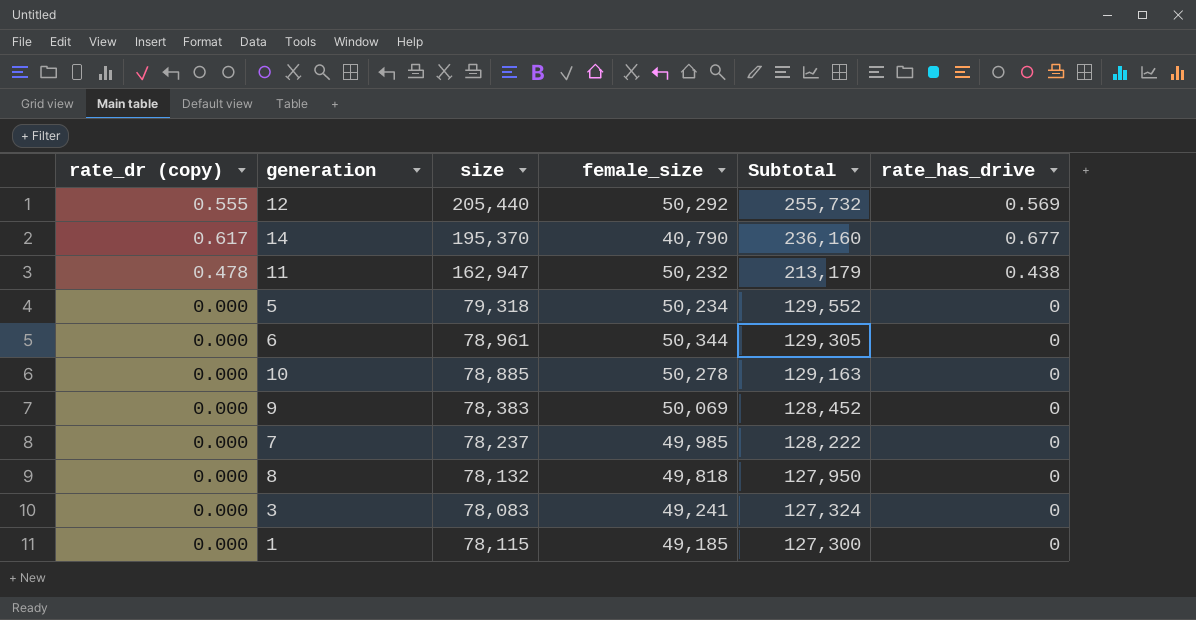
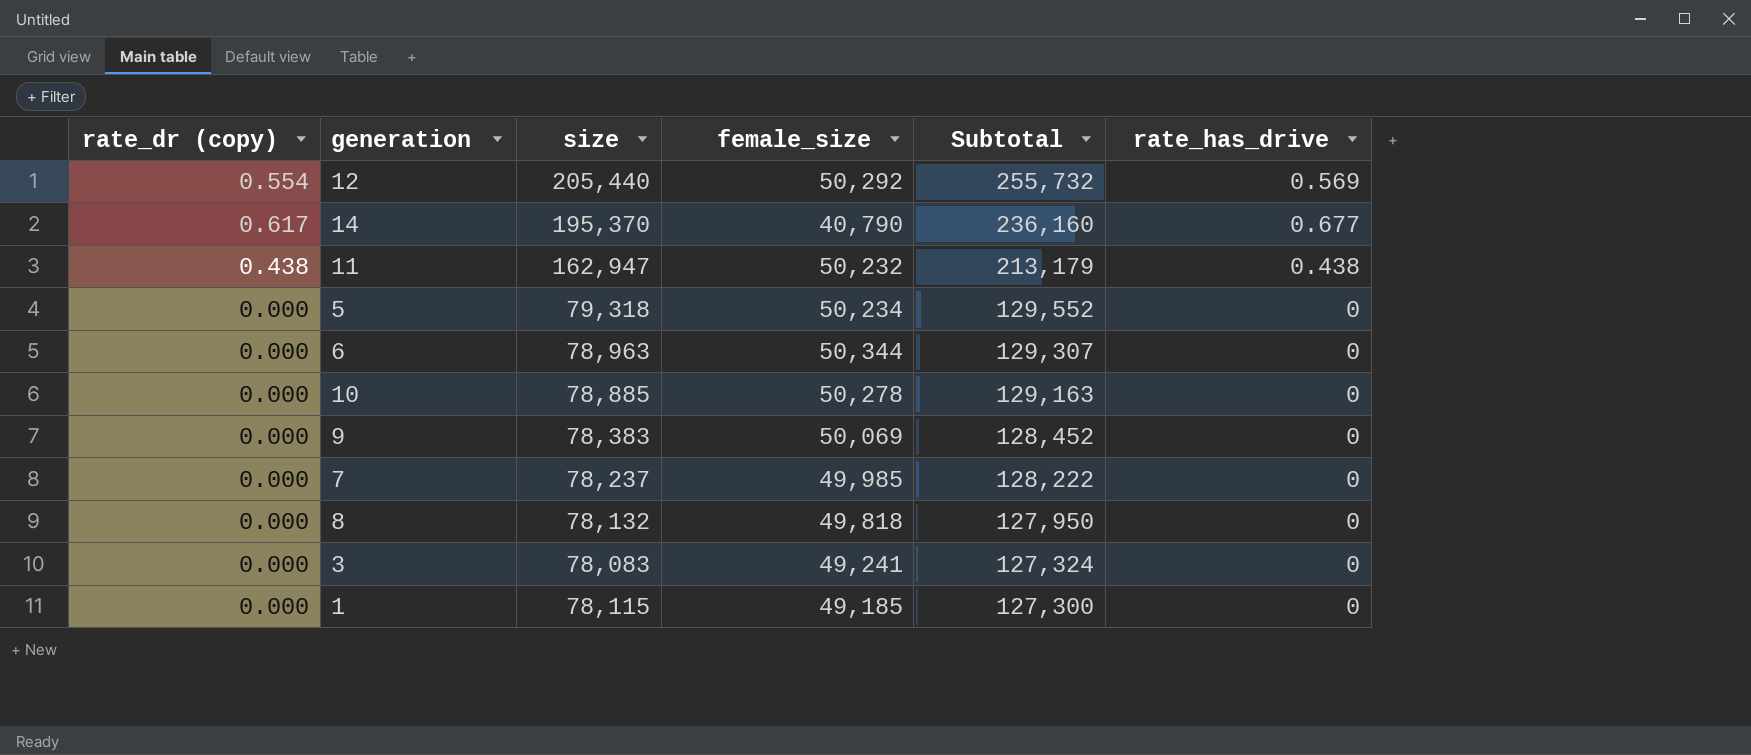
12 | rate_dr (copy): 0.555 -> 0.554
11 | rate_dr (copy): 0.478 -> 0.438
6 | size: 78,961 -> 78,963
6 | Subtotal: 129,305 -> 129,307

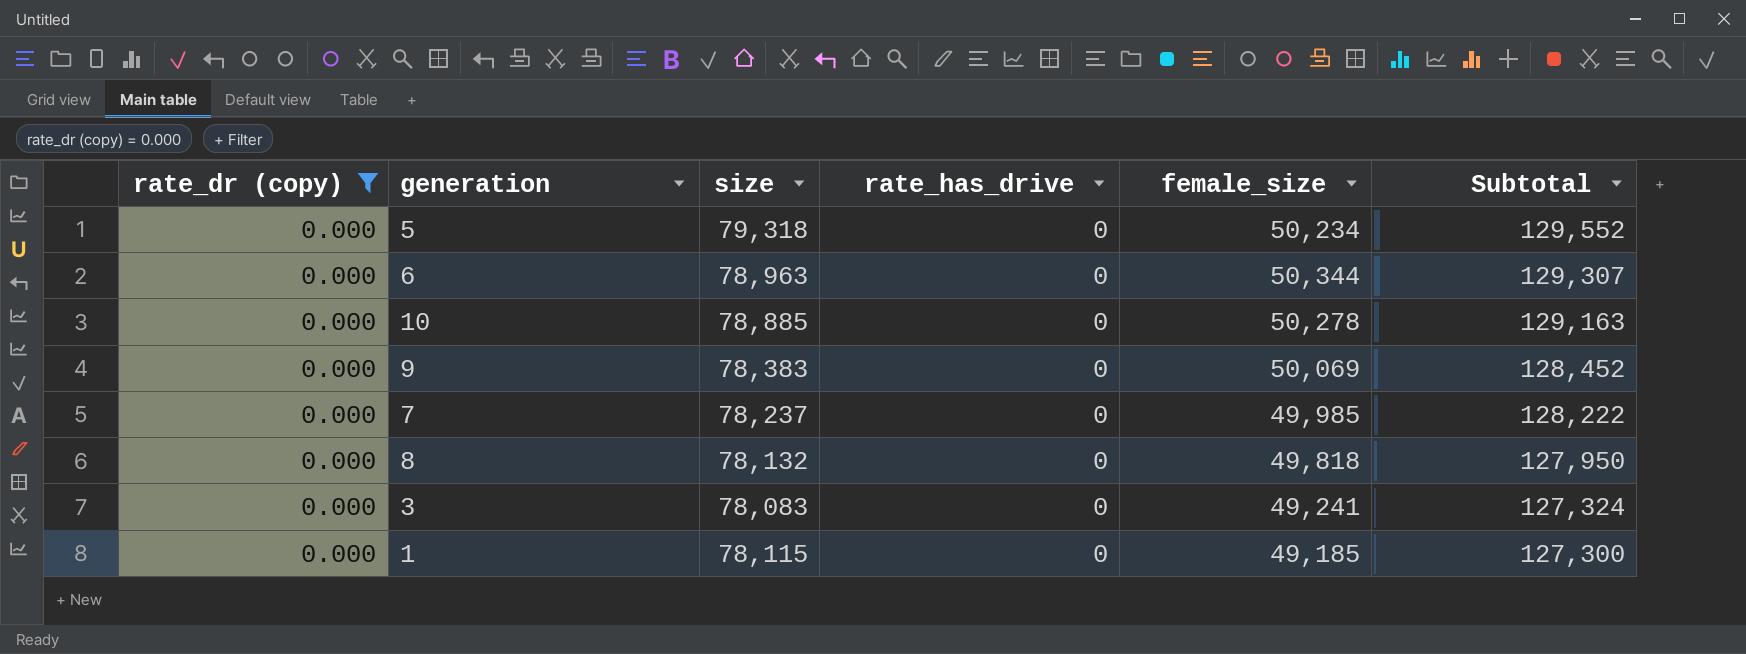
filter: none -> rate_dr (copy) = 0.000
column rate_has_drive | position: 6 -> 4

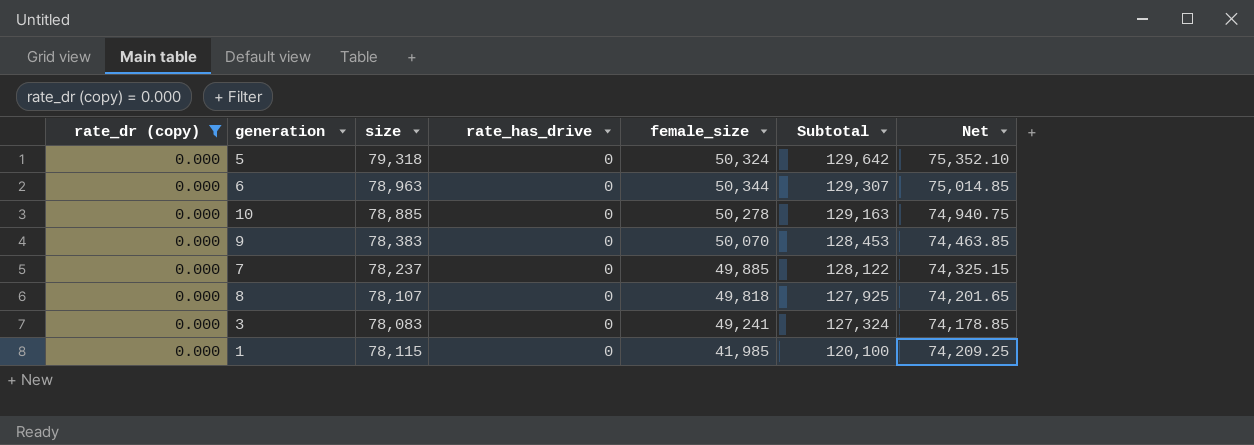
column Net | formula: none -> [size] * 0.95
5 | female_size: 50,234 -> 50,324
5 | Subtotal: 129,552 -> 129,642
9 | female_size: 50,069 -> 50,070
9 | Subtotal: 128,452 -> 128,453
7 | female_size: 49,985 -> 49,885
7 | Subtotal: 128,222 -> 128,122
8 | size: 78,132 -> 78,107
8 | Subtotal: 127,950 -> 127,925
1 | female_size: 49,185 -> 41,985
1 | Subtotal: 127,300 -> 120,100

